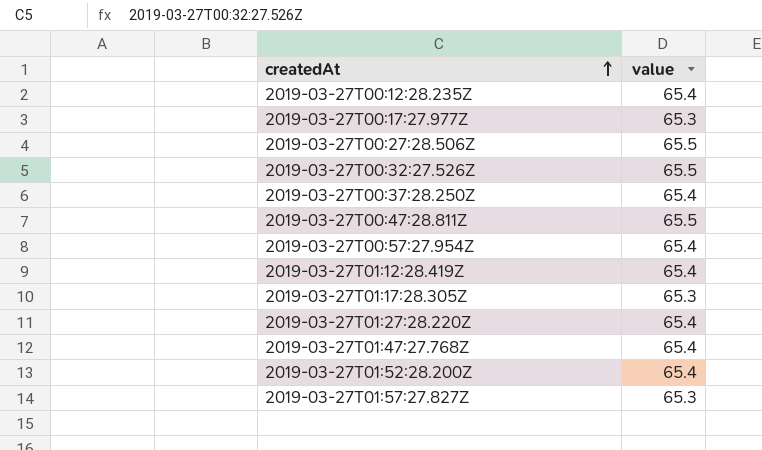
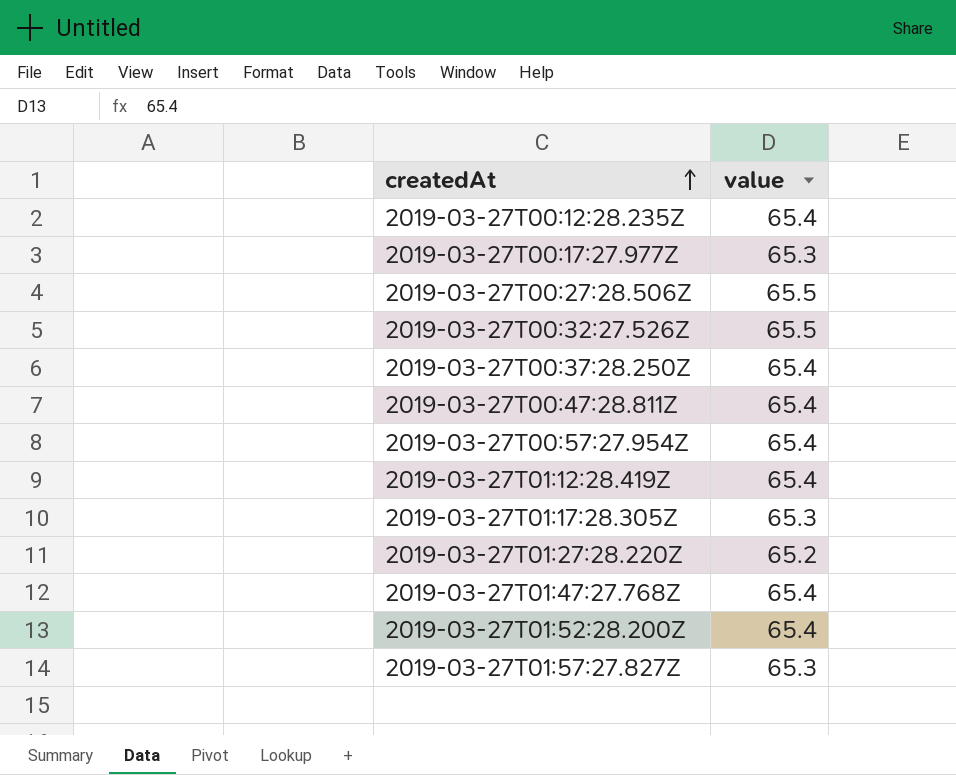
2019-03-27T00:47:28.811Z | value: 65.5 -> 65.4
2019-03-27T01:27:28.220Z | value: 65.4 -> 65.2

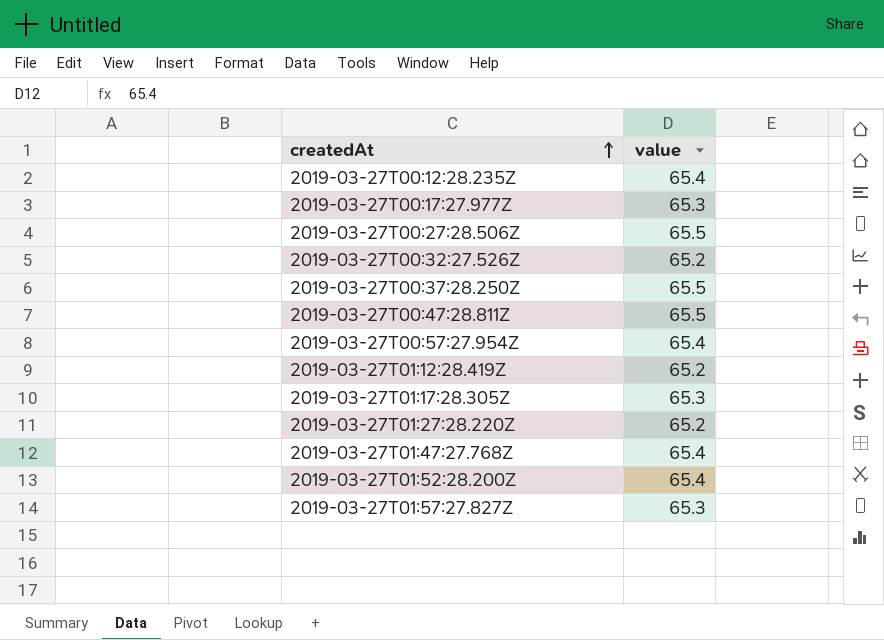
2019-03-27T00:32:27.526Z | value: 65.5 -> 65.2
2019-03-27T00:37:28.250Z | value: 65.4 -> 65.5
2019-03-27T00:47:28.811Z | value: 65.4 -> 65.5
2019-03-27T01:12:28.419Z | value: 65.4 -> 65.2

